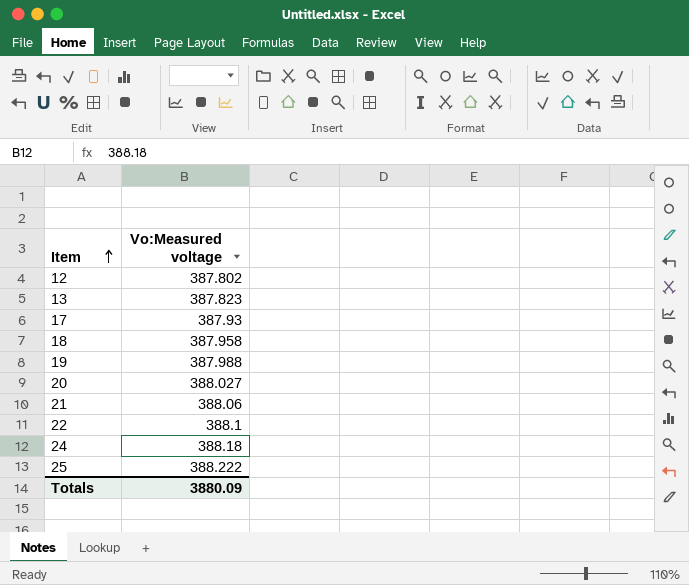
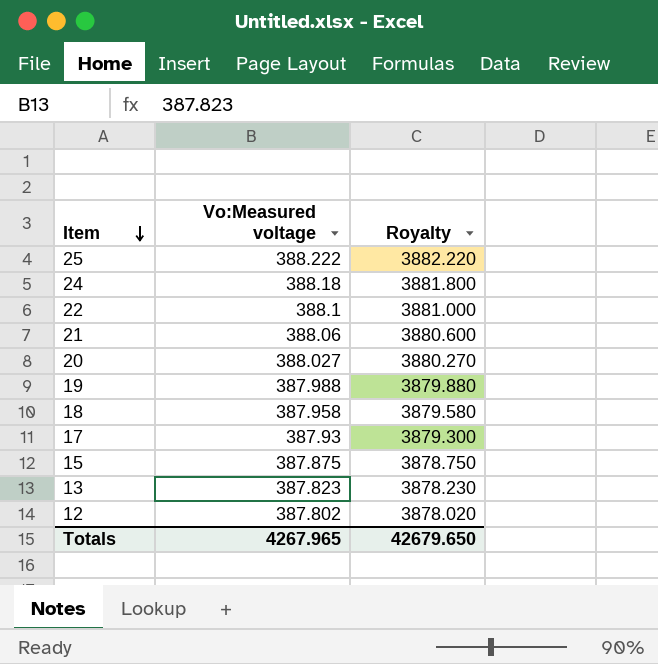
row order: Item ascending -> Item descending
column Royalty | formula: none -> [Vo:Measured voltage] * 10
row 15: none -> 387.875 | 3878.750
Totals | Vo:Measured voltage: 3880.09 -> 4267.965

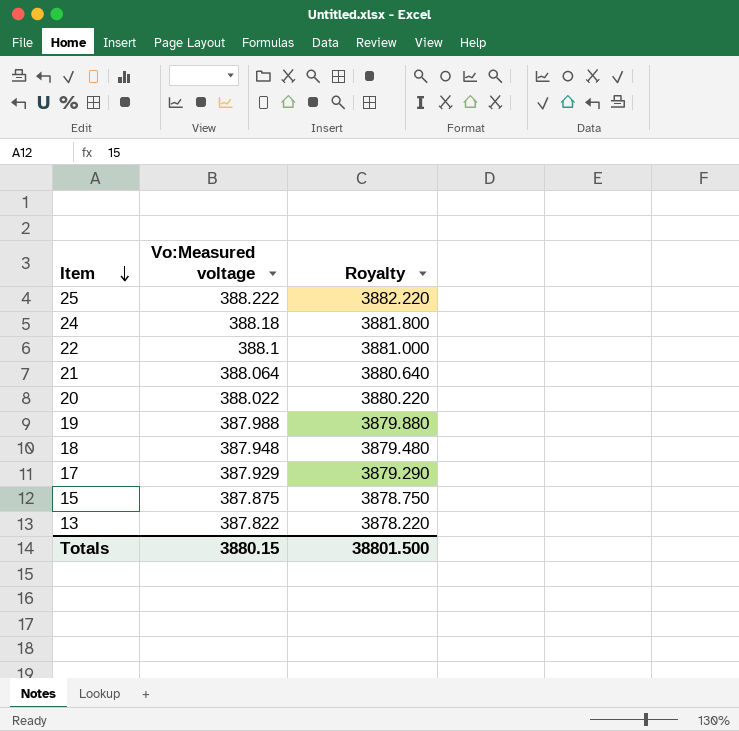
row 12: 387.802 | 3878.020 -> none
21 | Vo:Measured voltage: 388.06 -> 388.064
21 | Royalty: 3880.600 -> 3880.640
20 | Vo:Measured voltage: 388.027 -> 388.022
20 | Royalty: 3880.270 -> 3880.220
18 | Vo:Measured voltage: 387.958 -> 387.948
18 | Royalty: 3879.580 -> 3879.480
17 | Vo:Measured voltage: 387.93 -> 387.929
17 | Royalty: 3879.300 -> 3879.290
13 | Vo:Measured voltage: 387.823 -> 387.822
13 | Royalty: 3878.230 -> 3878.220
Totals | Vo:Measured voltage: 4267.965 -> 3880.15
Totals | Royalty: 42679.650 -> 38801.500

